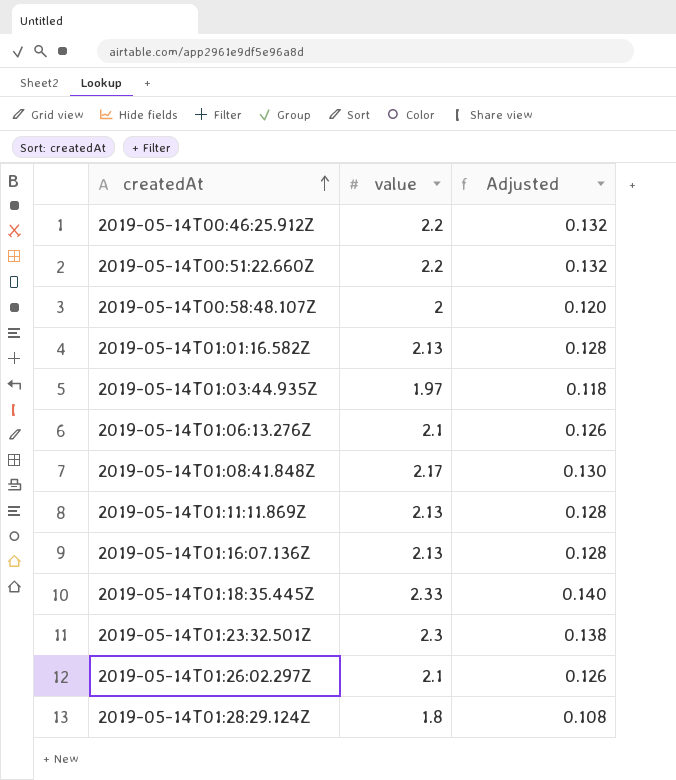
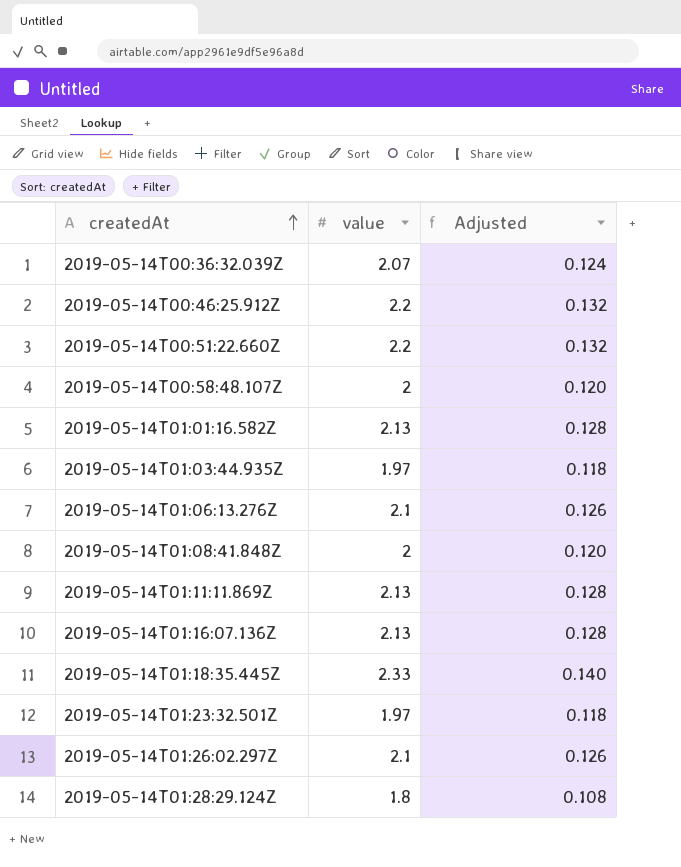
row 2019-05-14T00:36:32.039Z: none -> 2.07 | 0.124
2019-05-14T01:08:41.848Z | value: 2.17 -> 2
2019-05-14T01:08:41.848Z | Adjusted: 0.130 -> 0.120
2019-05-14T01:23:32.501Z | value: 2.3 -> 1.97
2019-05-14T01:23:32.501Z | Adjusted: 0.138 -> 0.118

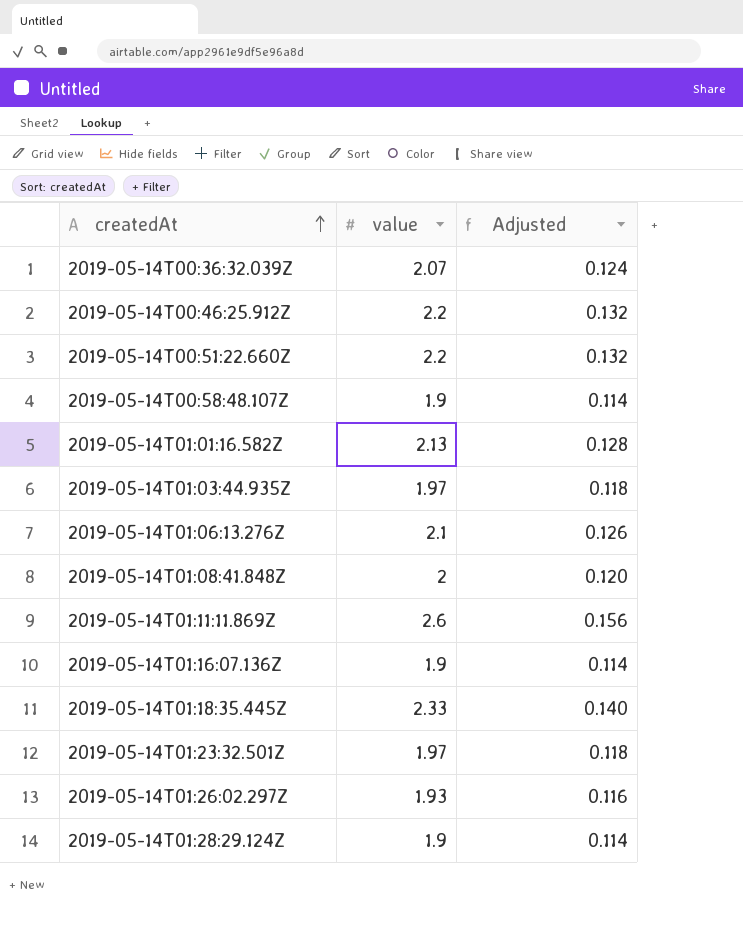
2019-05-14T00:58:48.107Z | value: 2 -> 1.9
2019-05-14T00:58:48.107Z | Adjusted: 0.120 -> 0.114
2019-05-14T01:11:11.869Z | value: 2.13 -> 2.6
2019-05-14T01:11:11.869Z | Adjusted: 0.128 -> 0.156
2019-05-14T01:16:07.136Z | value: 2.13 -> 1.9
2019-05-14T01:16:07.136Z | Adjusted: 0.128 -> 0.114
2019-05-14T01:26:02.297Z | value: 2.1 -> 1.93
2019-05-14T01:26:02.297Z | Adjusted: 0.126 -> 0.116
2019-05-14T01:28:29.124Z | value: 1.8 -> 1.9
2019-05-14T01:28:29.124Z | Adjusted: 0.108 -> 0.114

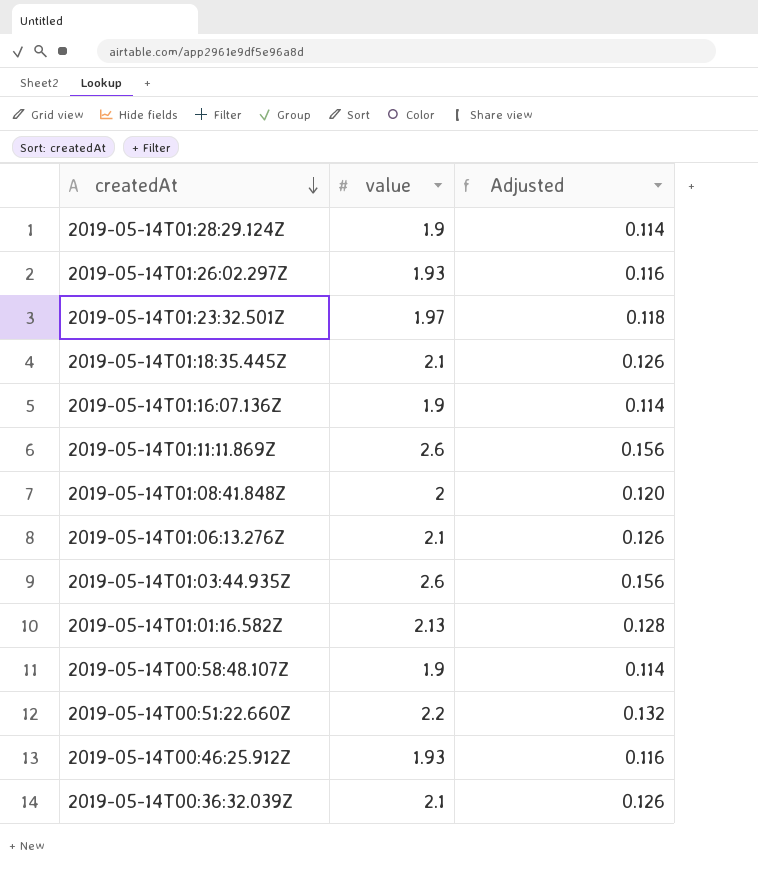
row order: createdAt ascending -> createdAt descending
2019-05-14T01:18:35.445Z | value: 2.33 -> 2.1
2019-05-14T01:18:35.445Z | Adjusted: 0.140 -> 0.126
2019-05-14T01:03:44.935Z | value: 1.97 -> 2.6
2019-05-14T01:03:44.935Z | Adjusted: 0.118 -> 0.156
2019-05-14T00:46:25.912Z | value: 2.2 -> 1.93
2019-05-14T00:46:25.912Z | Adjusted: 0.132 -> 0.116
2019-05-14T00:36:32.039Z | value: 2.07 -> 2.1
2019-05-14T00:36:32.039Z | Adjusted: 0.124 -> 0.126

